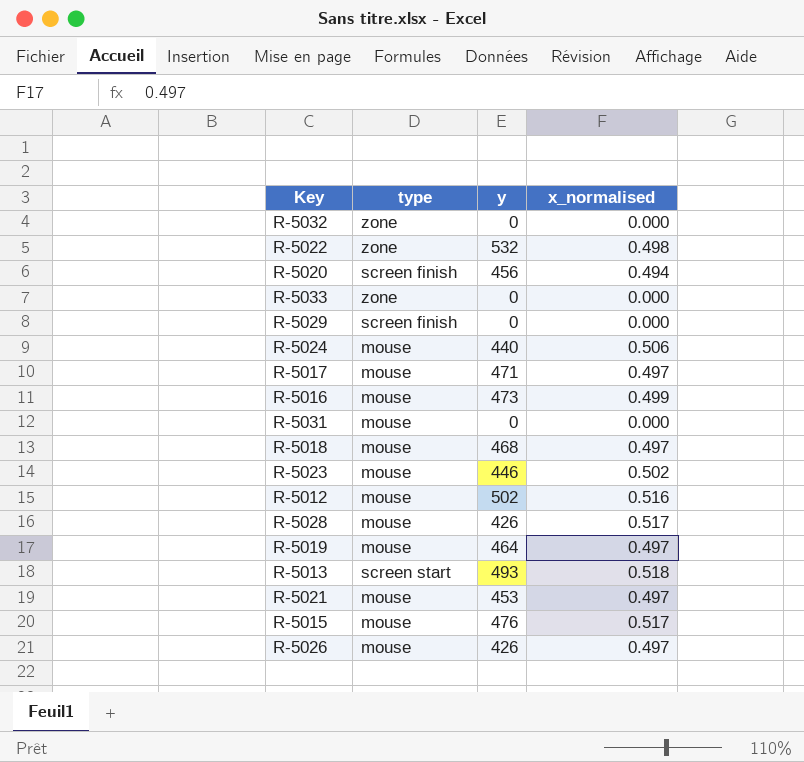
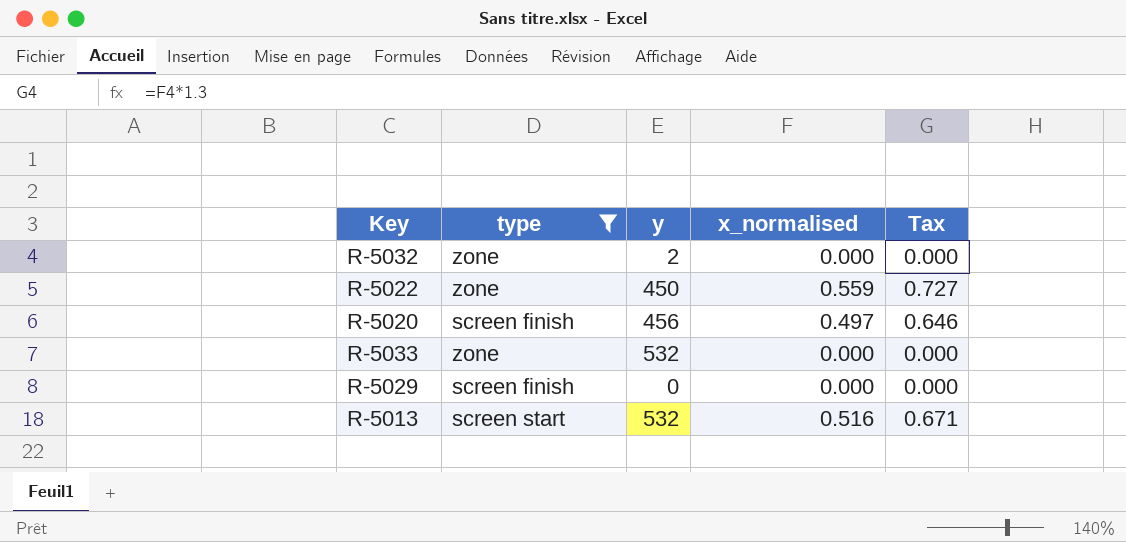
filter: none -> type != mouse
column Tax | formula: none -> [x_normalised] * 1.3
R-5032 | y: 0 -> 2
R-5022 | y: 532 -> 450
R-5022 | x_normalised: 0.498 -> 0.559
R-5020 | x_normalised: 0.494 -> 0.497
R-5033 | y: 0 -> 532
R-5013 | y: 493 -> 532
R-5013 | x_normalised: 0.518 -> 0.516

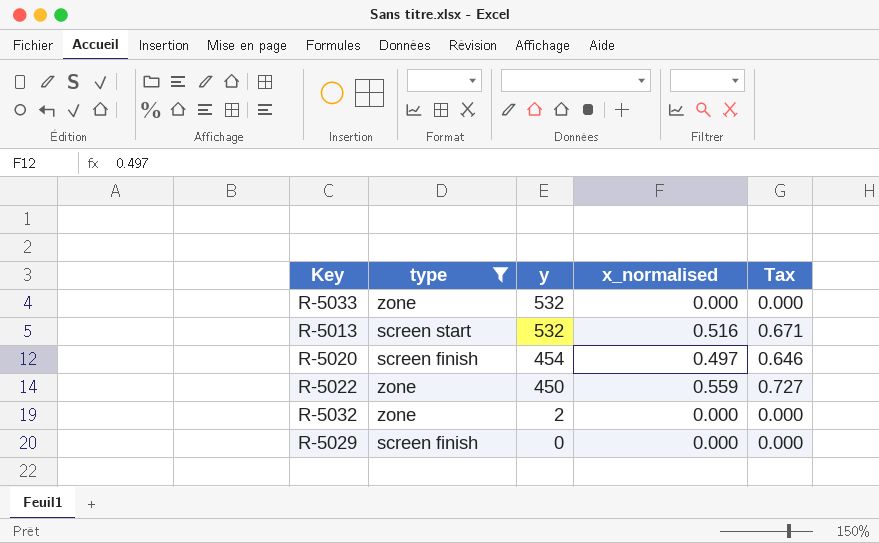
row order: none -> y descending
R-5020 | y: 456 -> 454

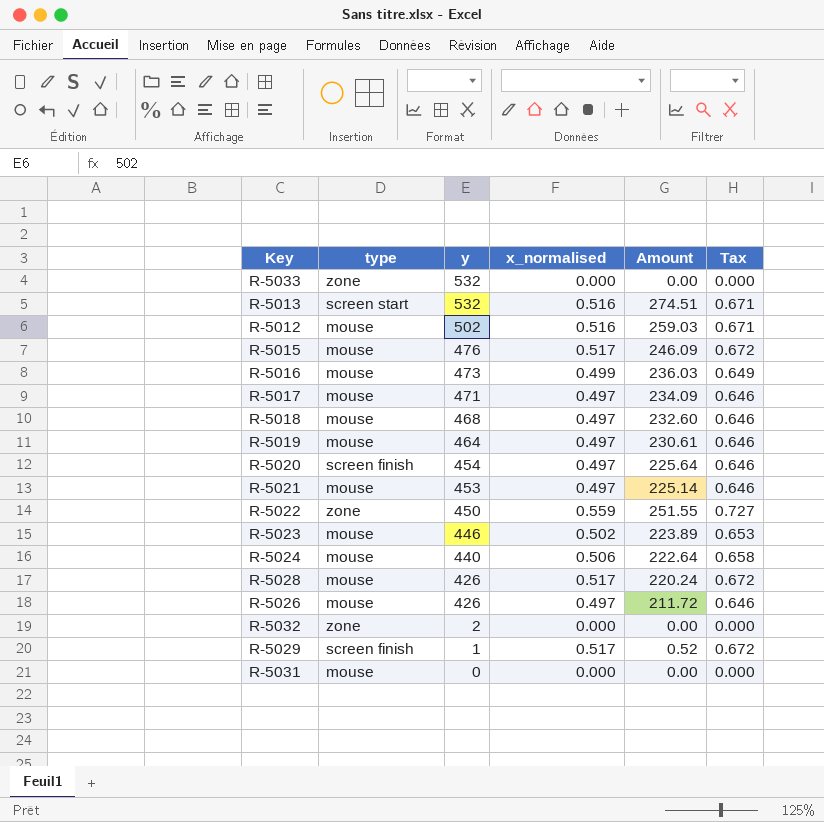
filter: type != mouse -> none
column Amount | formula: none -> [y] * [x_normalised]
R-5029 | y: 0 -> 1
R-5029 | x_normalised: 0.000 -> 0.517
R-5029 | Tax: 0.000 -> 0.672

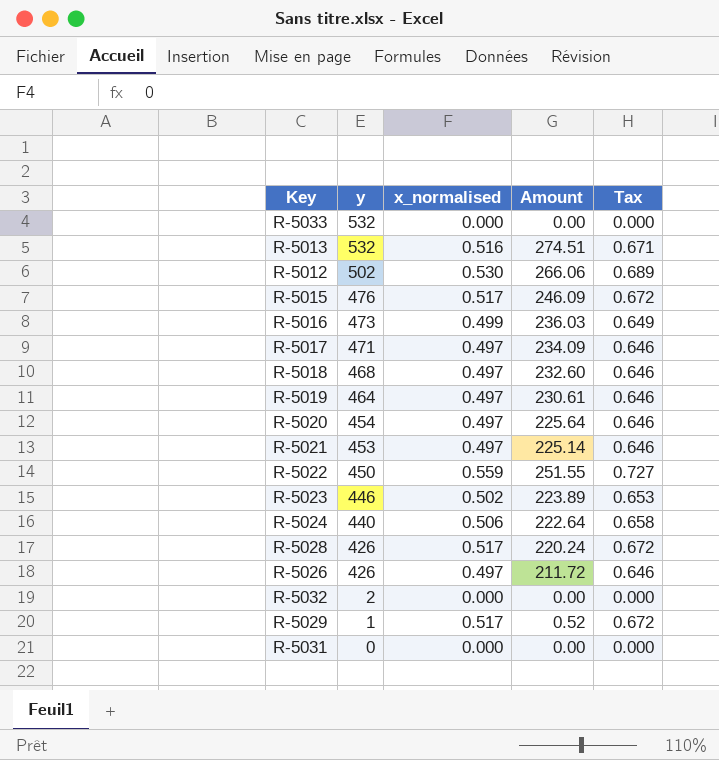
column type | position: 2 -> none
R-5012 | x_normalised: 0.516 -> 0.530
R-5012 | Amount: 259.03 -> 266.06
R-5012 | Tax: 0.671 -> 0.689

